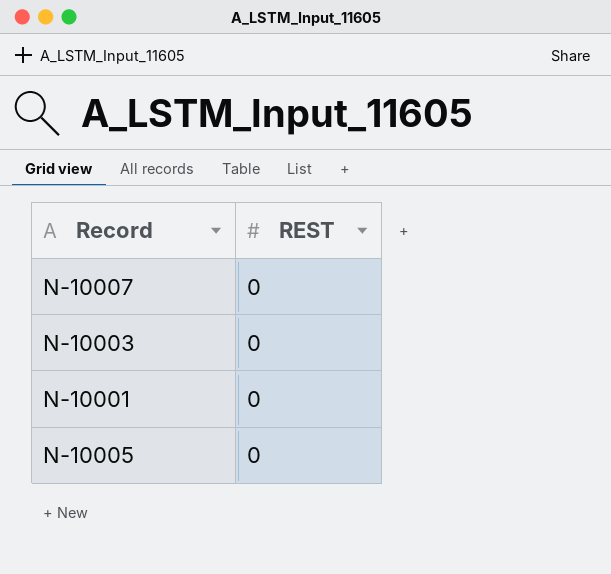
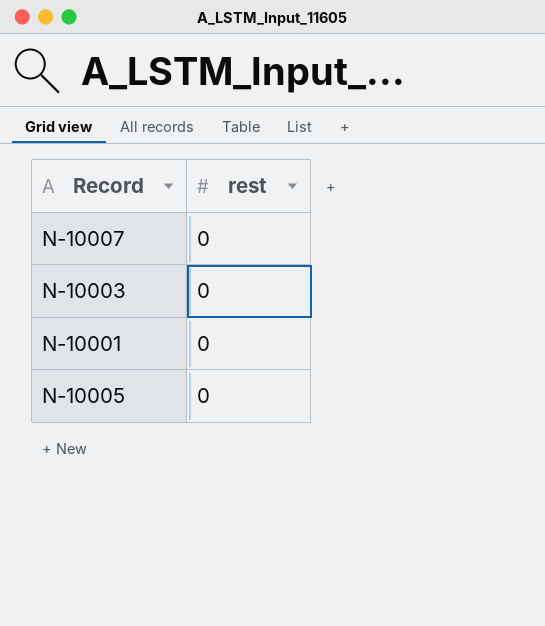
column name: REST -> rest

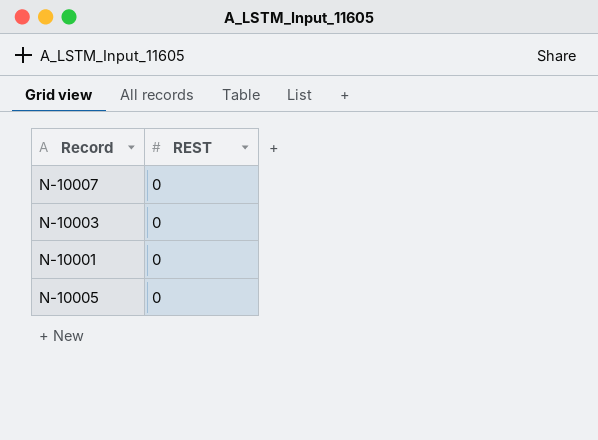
column name: rest -> REST

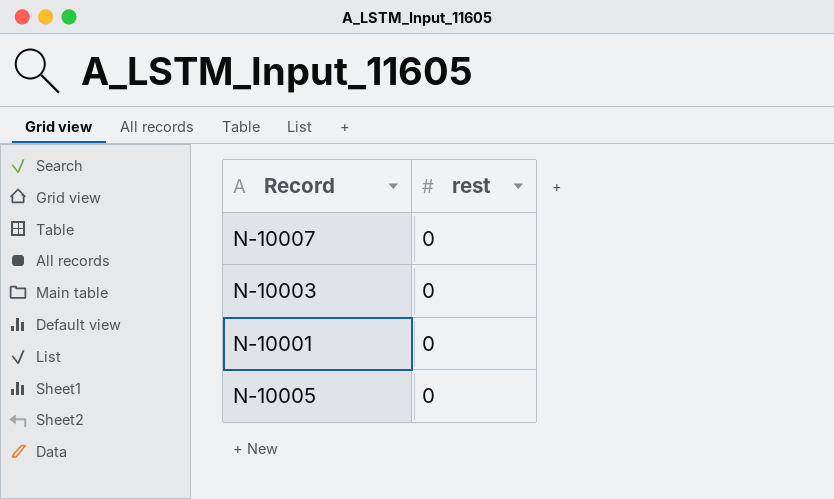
column name: REST -> rest

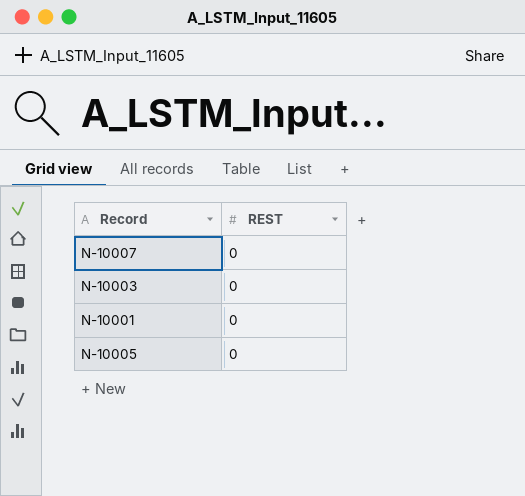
column name: rest -> REST

